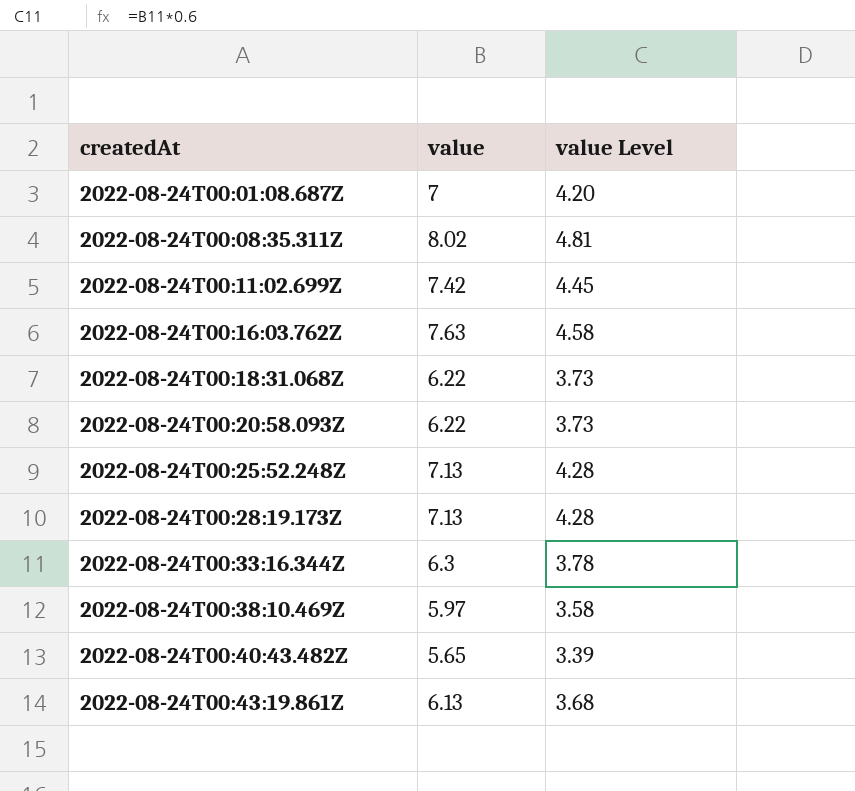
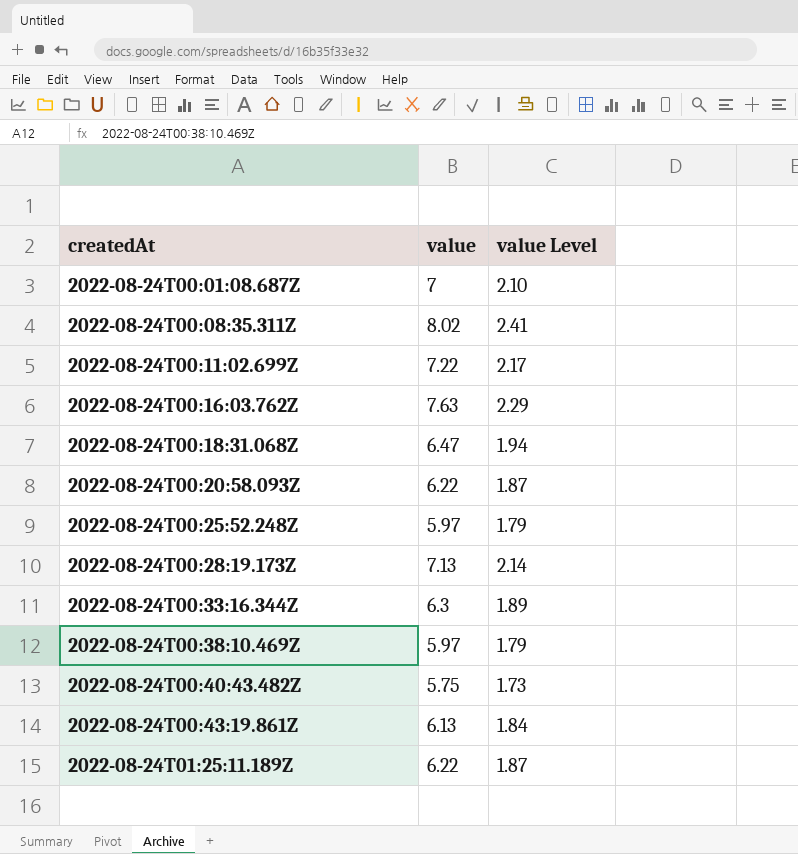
column value Level | formula: [value] * 0.6 -> [value] * 0.3
2022-08-24T00:11:02.699Z | value: 7.42 -> 7.22
2022-08-24T00:18:31.068Z | value: 6.22 -> 6.47
2022-08-24T00:25:52.248Z | value: 7.13 -> 5.97
2022-08-24T00:40:43.482Z | value: 5.65 -> 5.75
row 2022-08-24T01:25:11.189Z: none -> 6.22 | 1.87

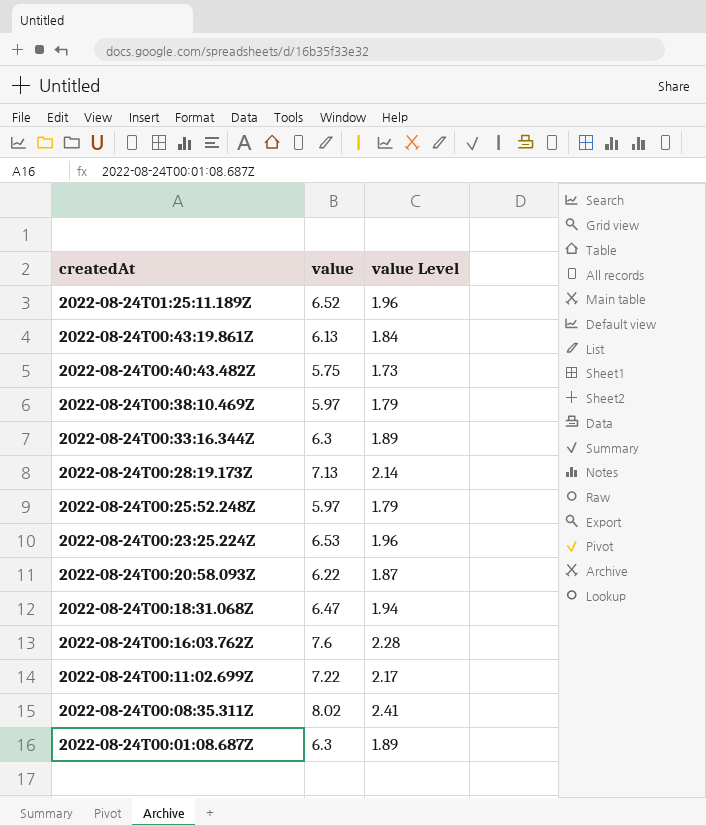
row order: createdAt ascending -> createdAt descending
2022-08-24T01:25:11.189Z | value: 6.22 -> 6.52
2022-08-24T01:25:11.189Z | value Level: 1.87 -> 1.96
row 2022-08-24T00:23:25.224Z: none -> 6.53 | 1.96
2022-08-24T00:16:03.762Z | value: 7.63 -> 7.6
2022-08-24T00:16:03.762Z | value Level: 2.29 -> 2.28
2022-08-24T00:01:08.687Z | value: 7 -> 6.3
2022-08-24T00:01:08.687Z | value Level: 2.10 -> 1.89

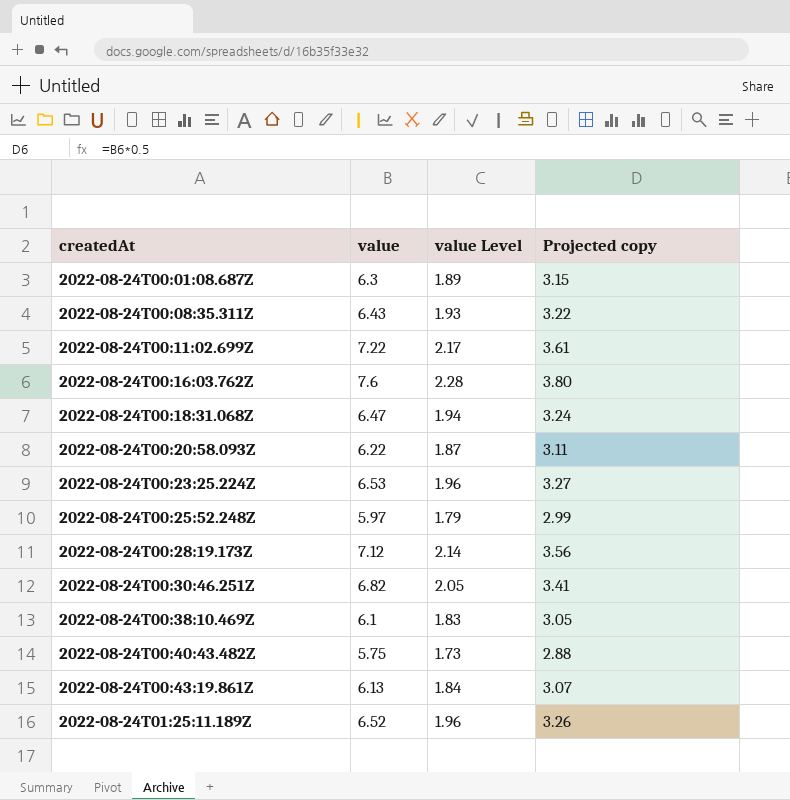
row order: createdAt descending -> createdAt ascending
column Projected copy | formula: none -> [value] * 0.5
row 2022-08-24T00:33:16.344Z: 6.3 | 1.89 -> none
2022-08-24T00:08:35.311Z | value: 8.02 -> 6.43
2022-08-24T00:08:35.311Z | value Level: 2.41 -> 1.93
2022-08-24T00:28:19.173Z | value: 7.13 -> 7.12
row 2022-08-24T00:30:46.251Z: none -> 6.82 | 2.05 | 3.41
2022-08-24T00:38:10.469Z | value: 5.97 -> 6.1
2022-08-24T00:38:10.469Z | value Level: 1.79 -> 1.83

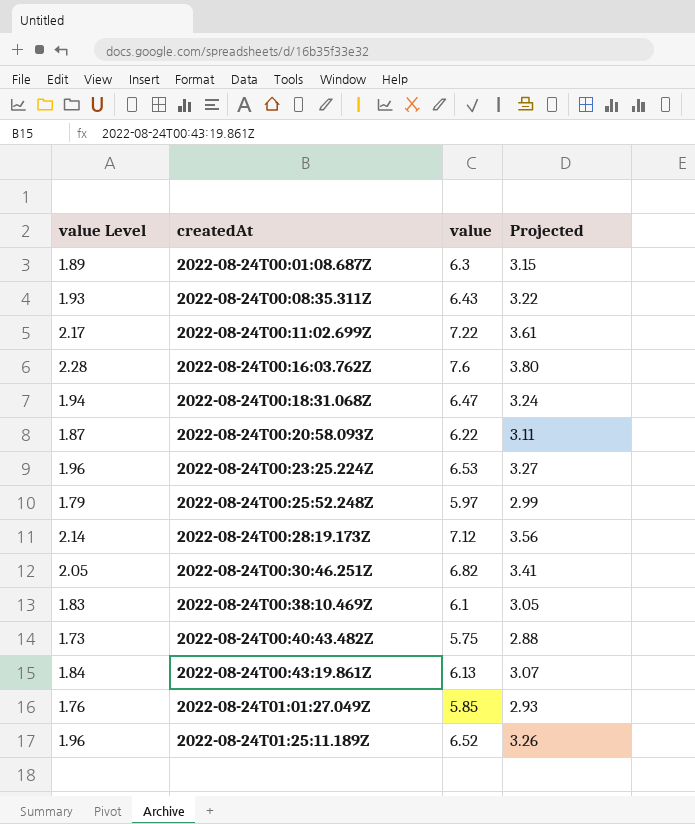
column value Level | position: 3 -> 1
column name: Projected copy -> Projected
row 2022-08-24T01:01:27.049Z: none -> 1.76 | 5.85 | 2.93

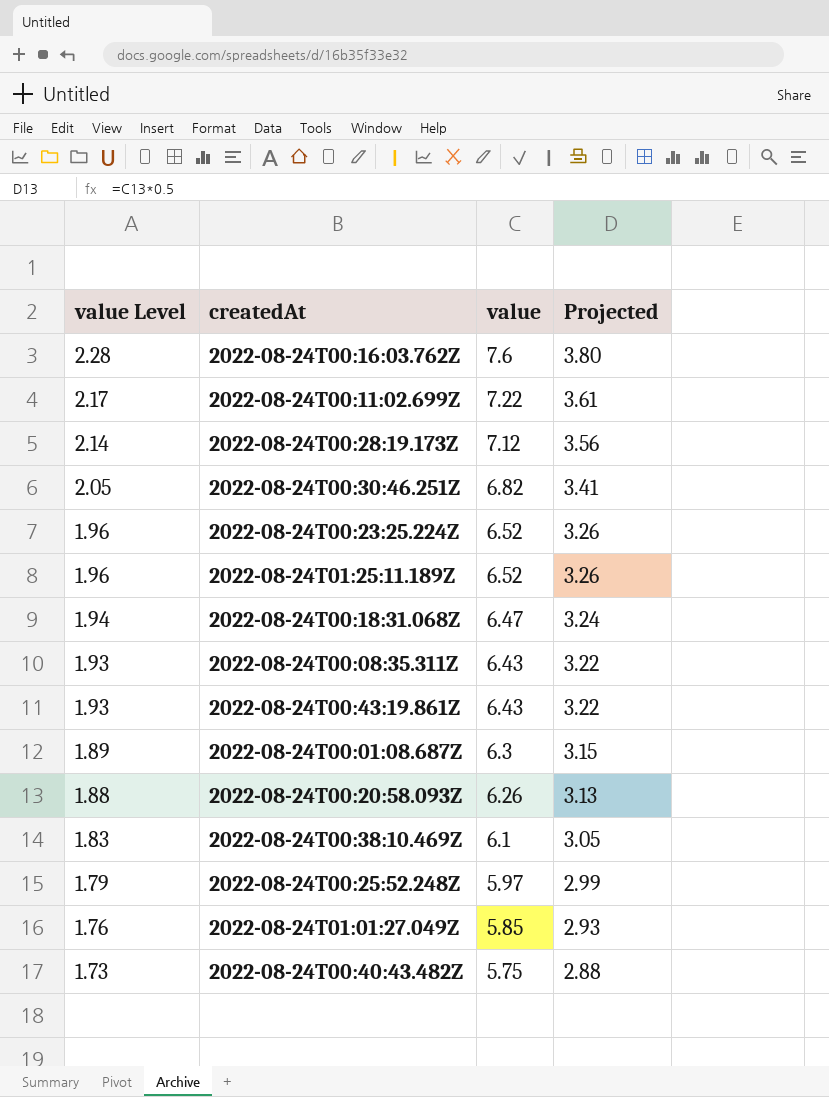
row order: createdAt ascending -> value Level descending
2022-08-24T00:23:25.224Z | value: 6.53 -> 6.52
2022-08-24T00:23:25.224Z | Projected: 3.27 -> 3.26
2022-08-24T00:43:19.861Z | value Level: 1.84 -> 1.93
2022-08-24T00:43:19.861Z | value: 6.13 -> 6.43
2022-08-24T00:43:19.861Z | Projected: 3.07 -> 3.22
2022-08-24T00:20:58.093Z | value Level: 1.87 -> 1.88
2022-08-24T00:20:58.093Z | value: 6.22 -> 6.26
2022-08-24T00:20:58.093Z | Projected: 3.11 -> 3.13

